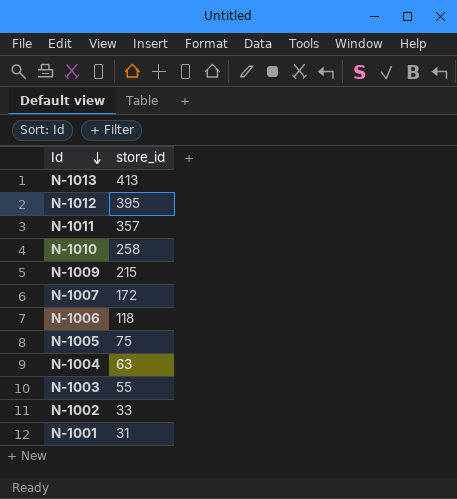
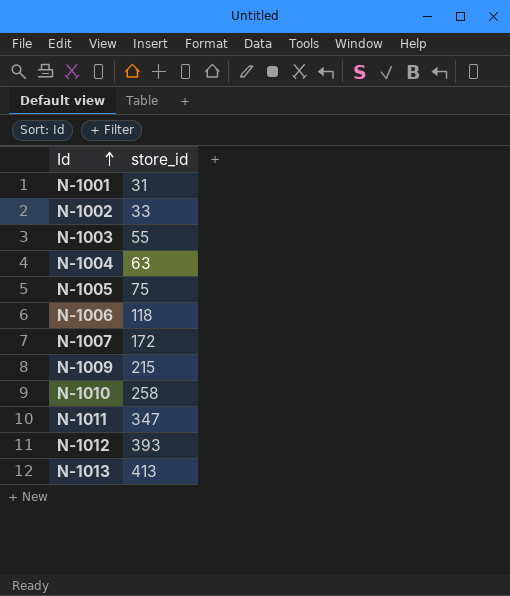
row order: Id descending -> Id ascending
N-1011 | store_id: 357 -> 347
N-1012 | store_id: 395 -> 393

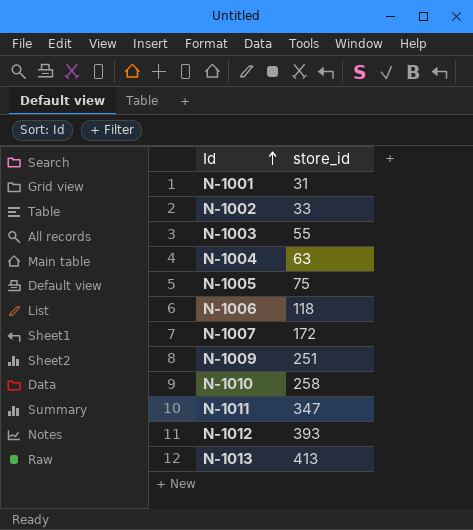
N-1009 | store_id: 215 -> 251

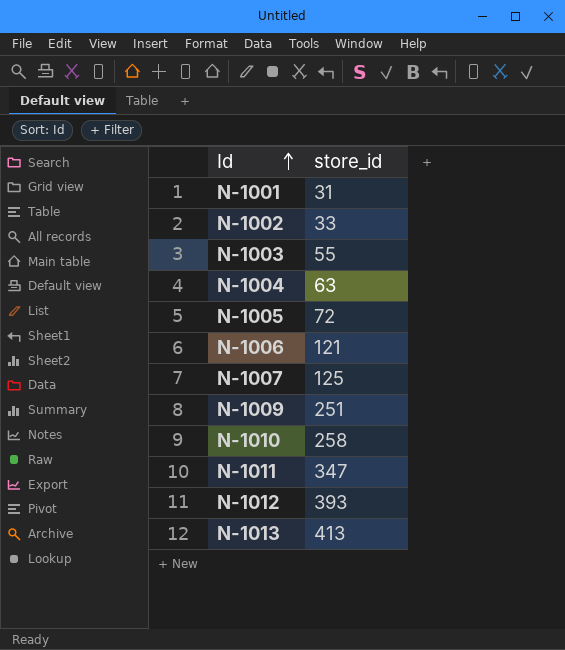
N-1005 | store_id: 75 -> 72
N-1006 | store_id: 118 -> 121
N-1007 | store_id: 172 -> 125

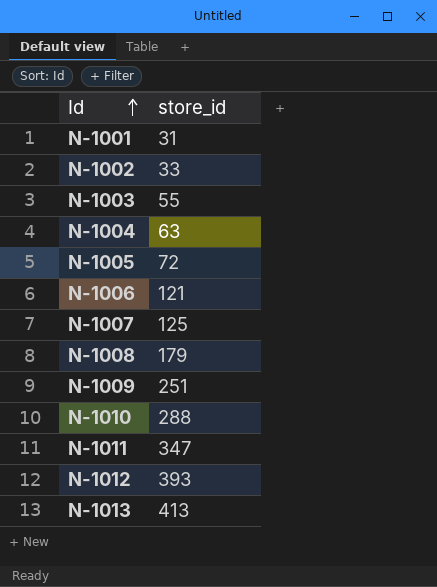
row N-1008: none -> 179
N-1010 | store_id: 258 -> 288

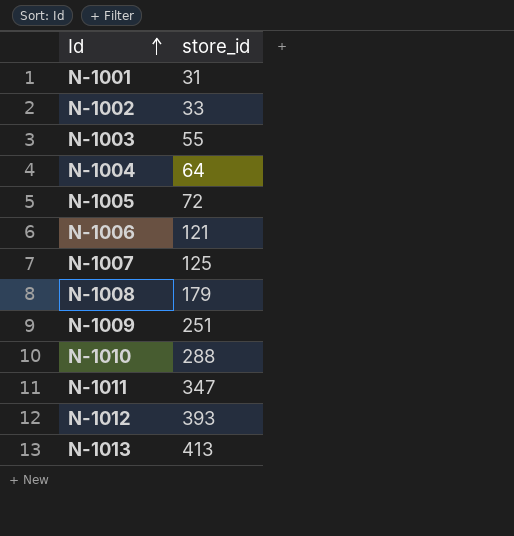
N-1004 | store_id: 63 -> 64

